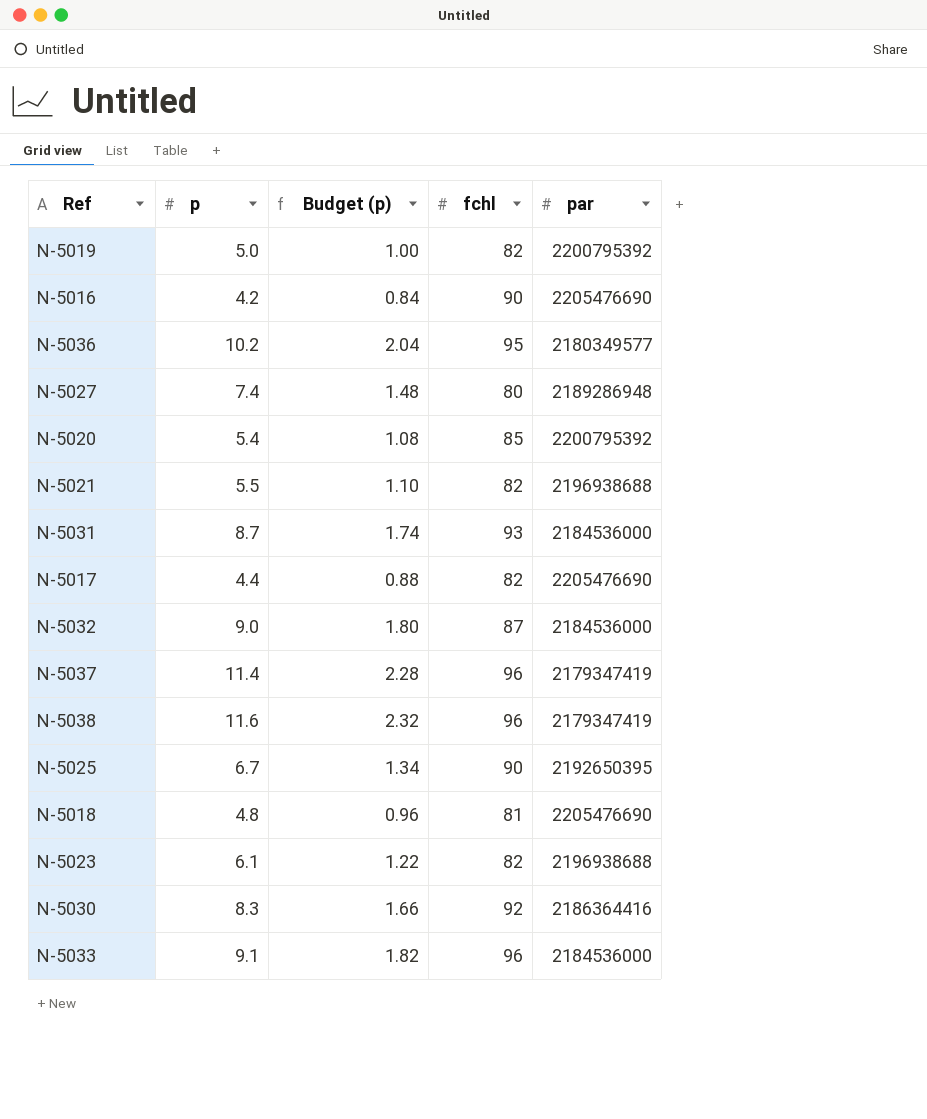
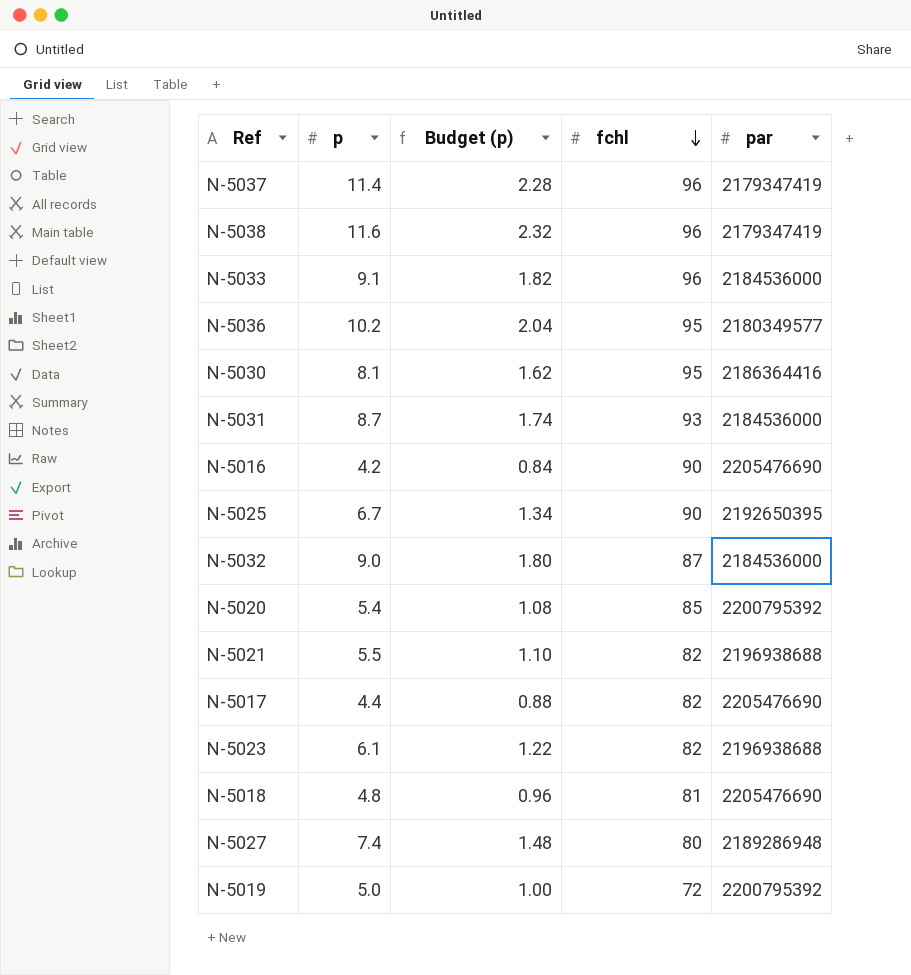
row order: none -> fchl descending
N-5030 | p: 8.3 -> 8.1
N-5030 | Budget (p): 1.66 -> 1.62
N-5030 | fchl: 92 -> 95
N-5019 | fchl: 82 -> 72

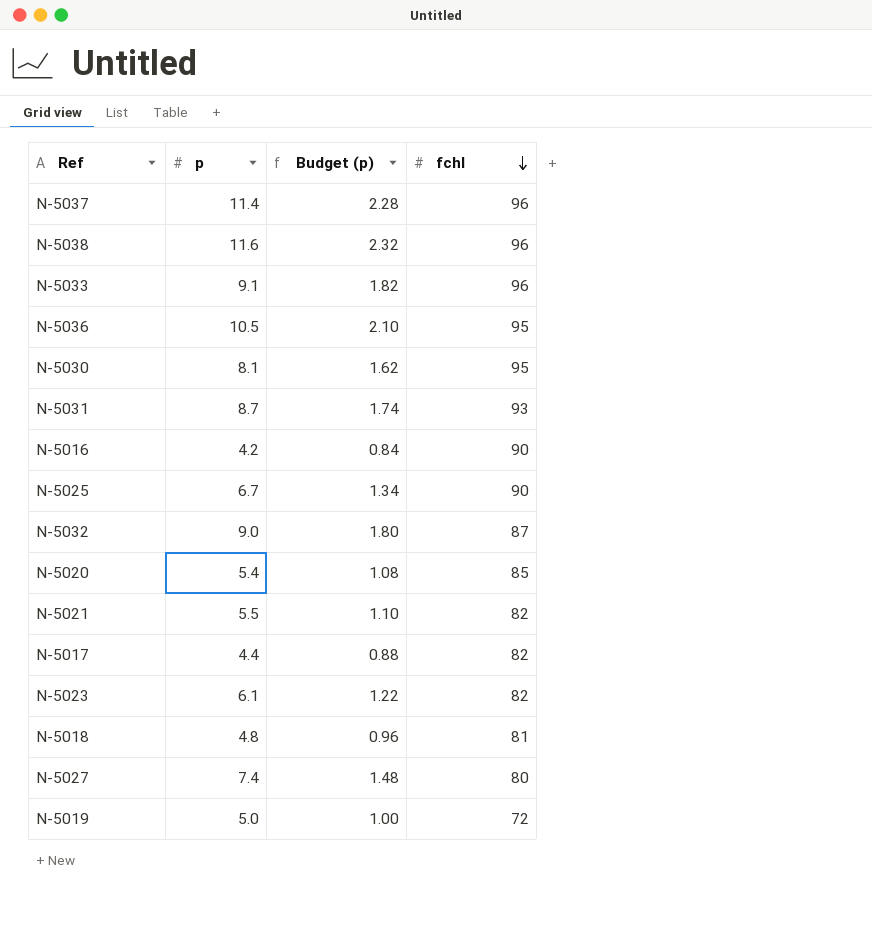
column par | position: 5 -> none
N-5036 | p: 10.2 -> 10.5
N-5036 | Budget (p): 2.04 -> 2.10

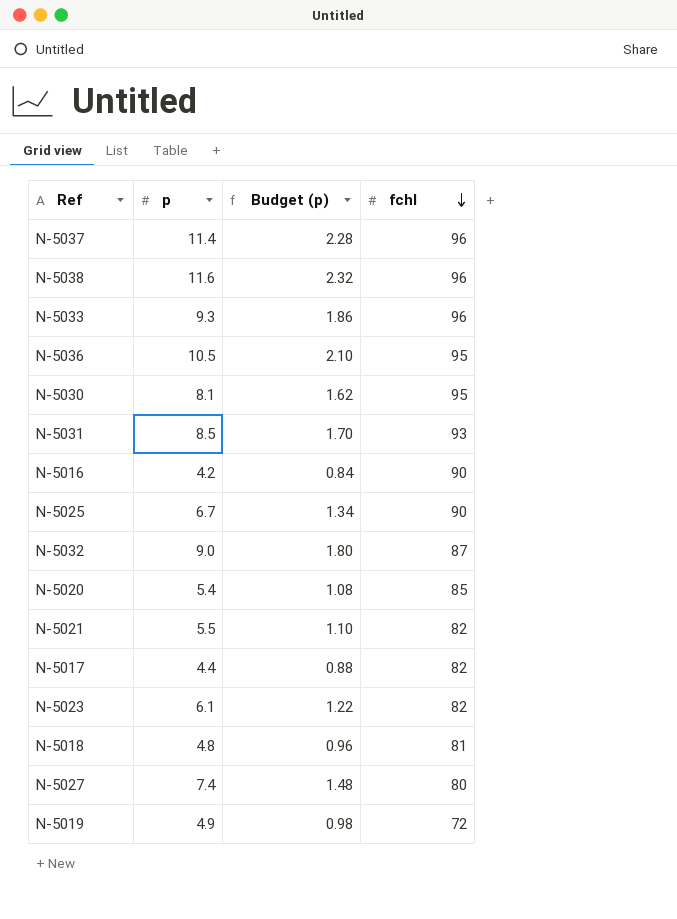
N-5033 | p: 9.1 -> 9.3
N-5033 | Budget (p): 1.82 -> 1.86
N-5031 | p: 8.7 -> 8.5
N-5031 | Budget (p): 1.74 -> 1.70
N-5019 | p: 5.0 -> 4.9
N-5019 | Budget (p): 1.00 -> 0.98

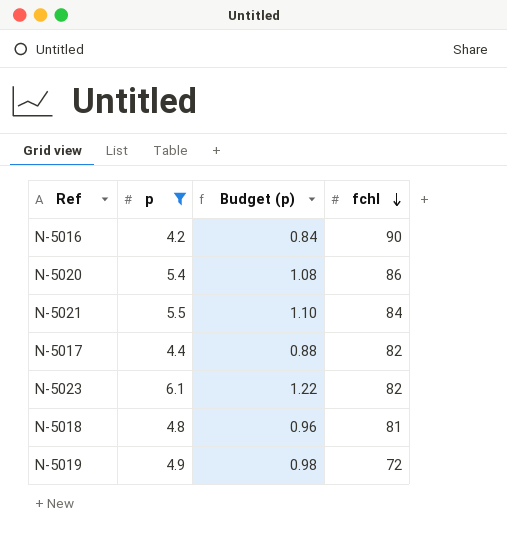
filter: none -> p <= 6.1
N-5020 | fchl: 85 -> 86
N-5021 | fchl: 82 -> 84

